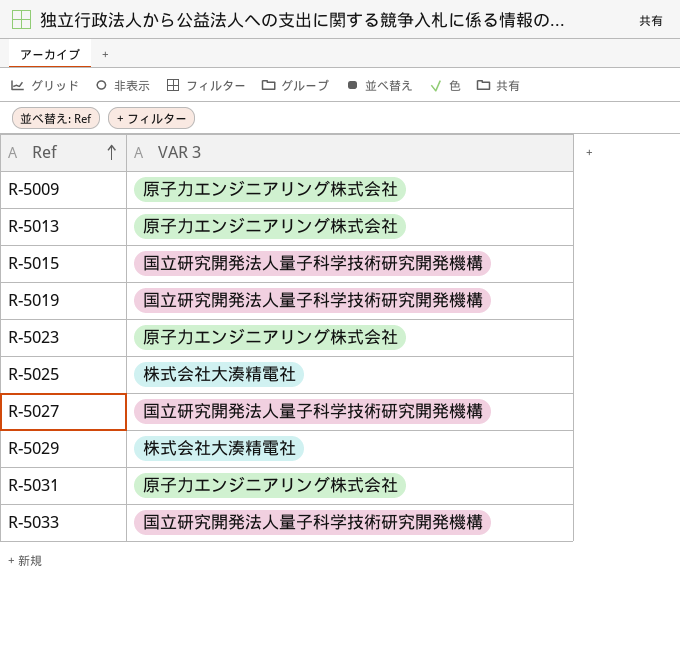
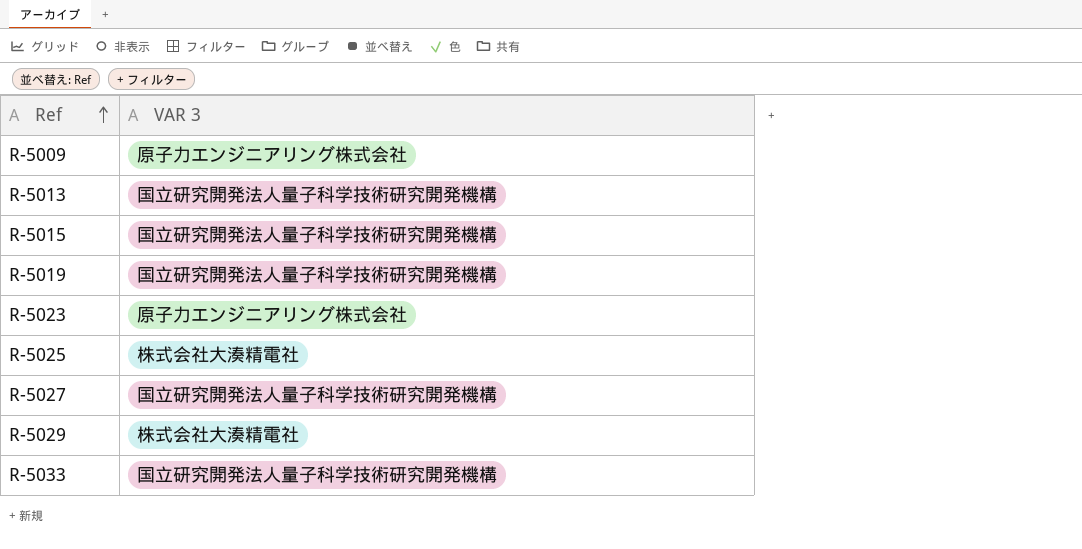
row R-5031: 原子力エンジニアリング株式会社 -> none
R-5013 | VAR 3: 原子力エンジニアリング株式会社 -> 国立研究開発法人量子科学技術研究開発機構

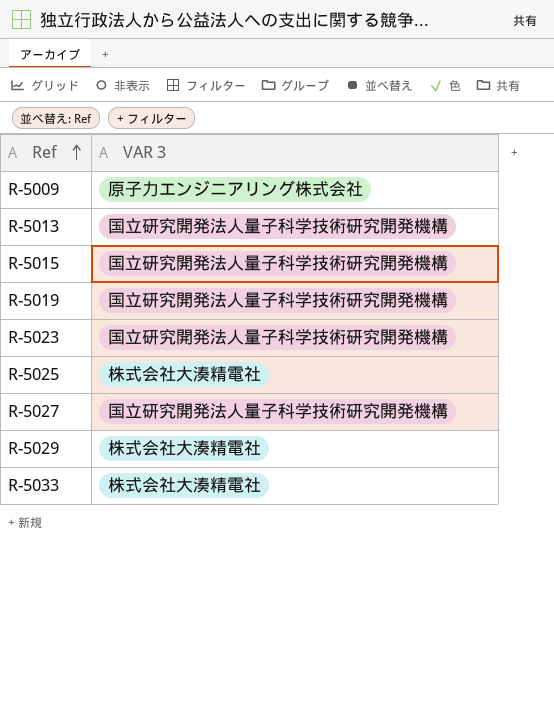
R-5023 | VAR 3: 原子力エンジニアリング株式会社 -> 国立研究開発法人量子科学技術研究開発機構
R-5033 | VAR 3: 国立研究開発法人量子科学技術研究開発機構 -> 株式会社大湊精電社

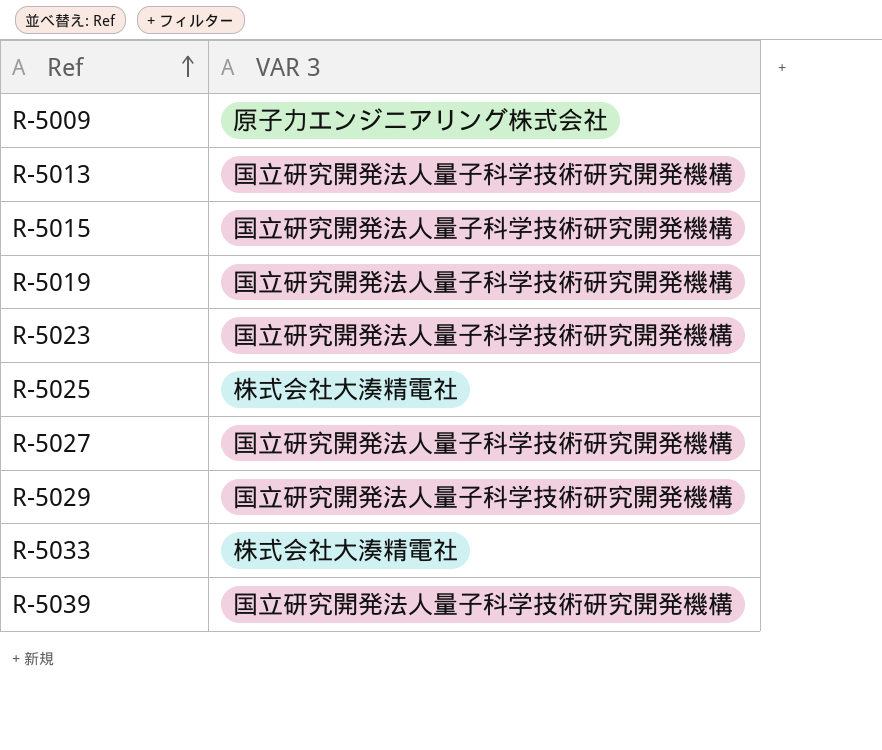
R-5029 | VAR 3: 株式会社大湊精電社 -> 国立研究開発法人量子科学技術研究開発機構
row R-5039: none -> 国立研究開発法人量子科学技術研究開発機構

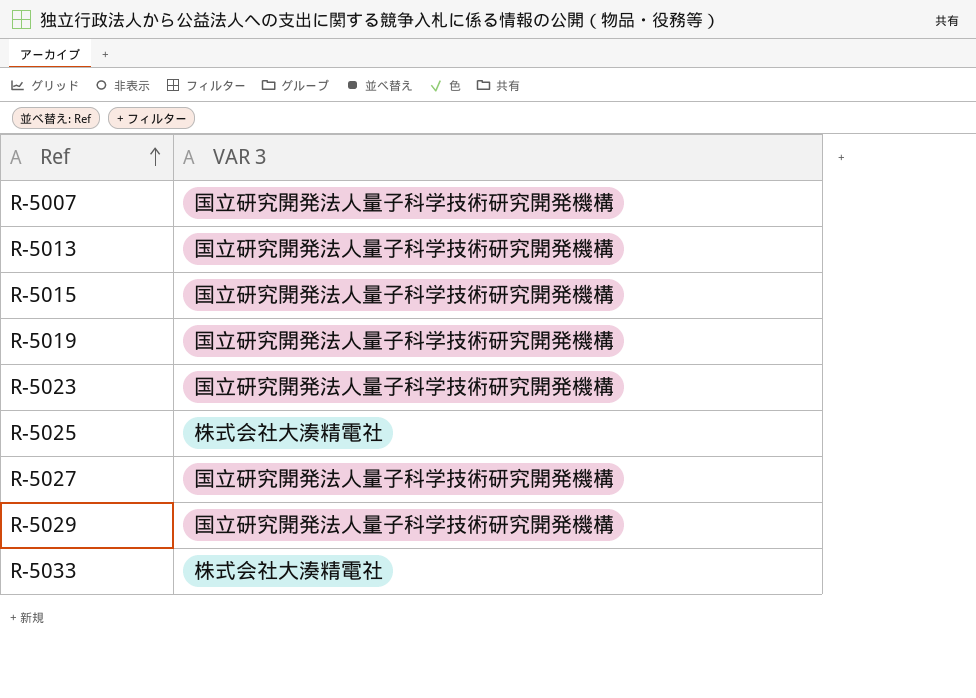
row R-5009: 原子力エンジニアリング株式会社 -> none
row R-5039: 国立研究開発法人量子科学技術研究開発機構 -> none
row R-5007: none -> 国立研究開発法人量子科学技術研究開発機構

